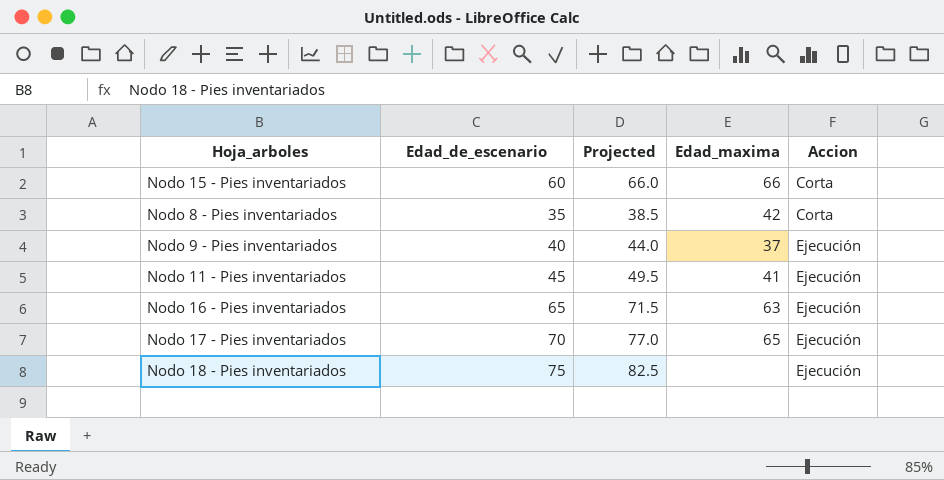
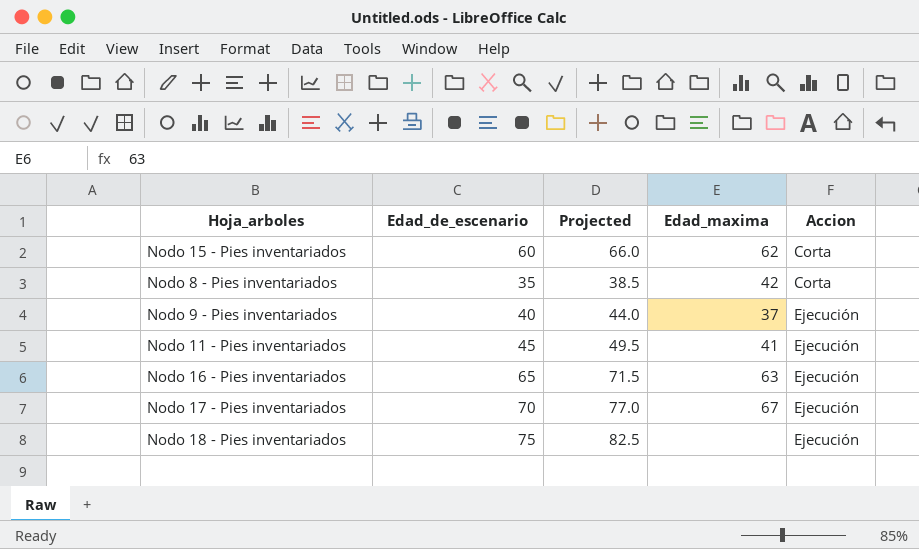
Nodo 15 - Pies inventariados | Edad_maxima: 66 -> 62
Nodo 17 - Pies inventariados | Edad_maxima: 65 -> 67

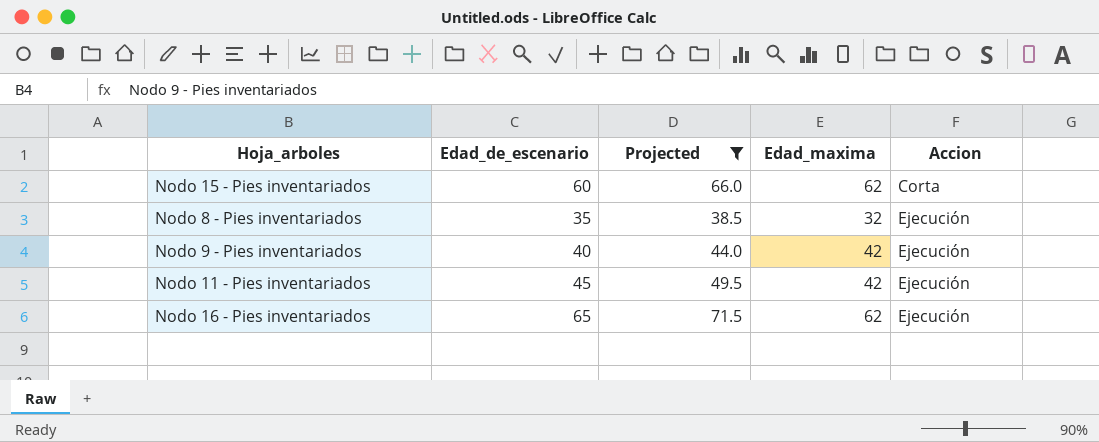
filter: none -> Projected <= 71.5
Nodo 8 - Pies inventariados | Edad_maxima: 42 -> 32
Nodo 8 - Pies inventariados | Accion: Corta -> Ejecución
Nodo 9 - Pies inventariados | Edad_maxima: 37 -> 42
Nodo 11 - Pies inventariados | Edad_maxima: 41 -> 42
Nodo 16 - Pies inventariados | Edad_maxima: 63 -> 62

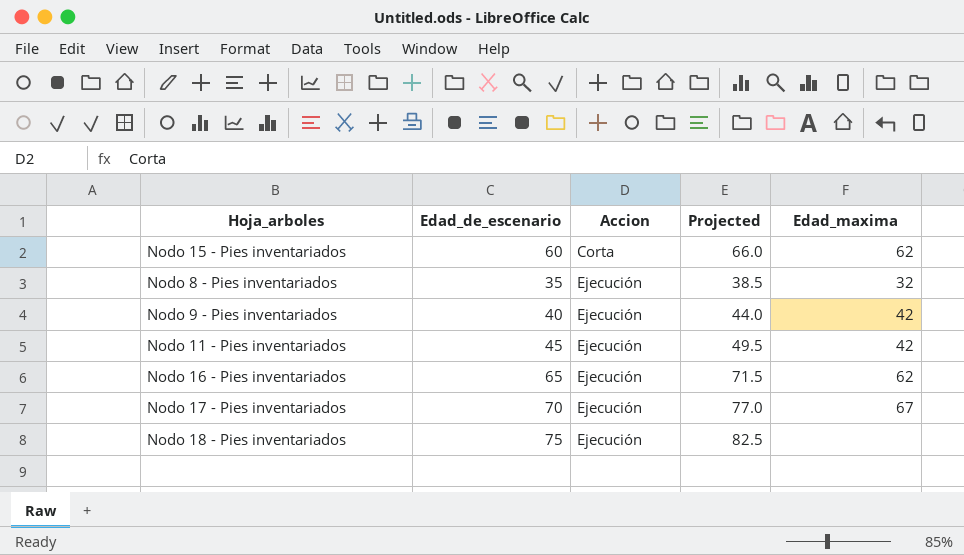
filter: Projected <= 71.5 -> none
column Accion | position: 5 -> 3

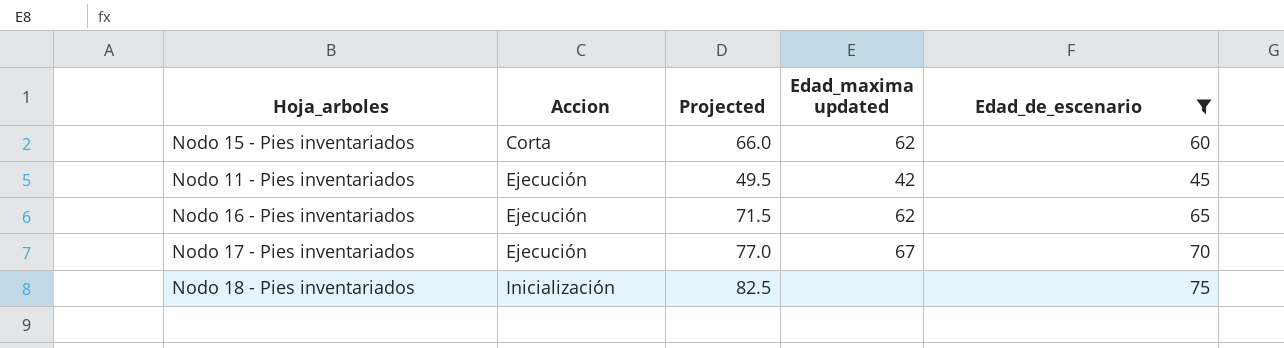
filter: none -> Edad_de_escenario >= 45
column name: Edad_maxima -> Edad_maxima updated
column Edad_de_escenario | position: 2 -> 5
Nodo 18 - Pies inventariados | Accion: Ejecución -> Inicialización

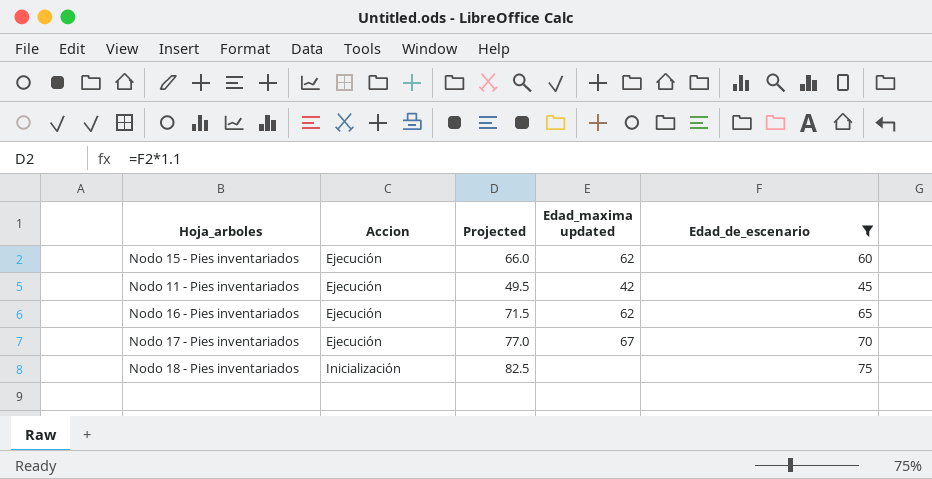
Nodo 15 - Pies inventariados | Accion: Corta -> Ejecución

